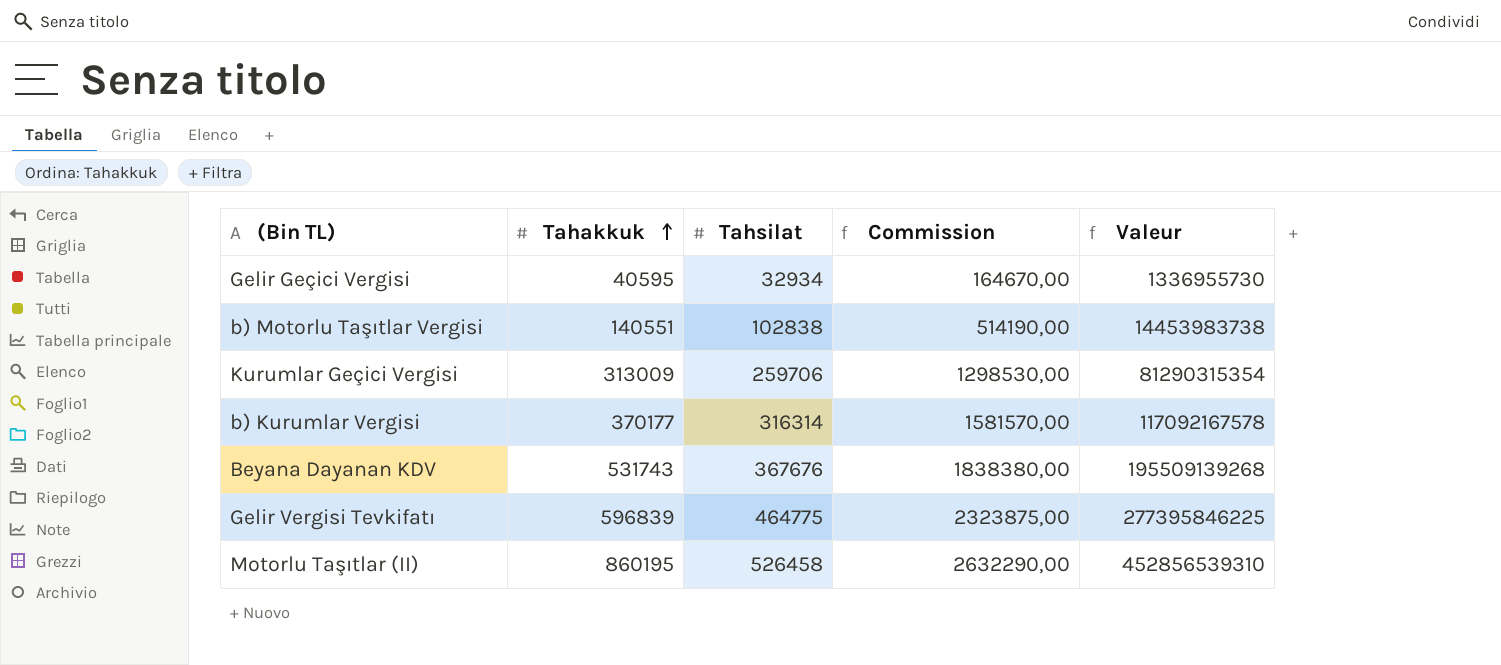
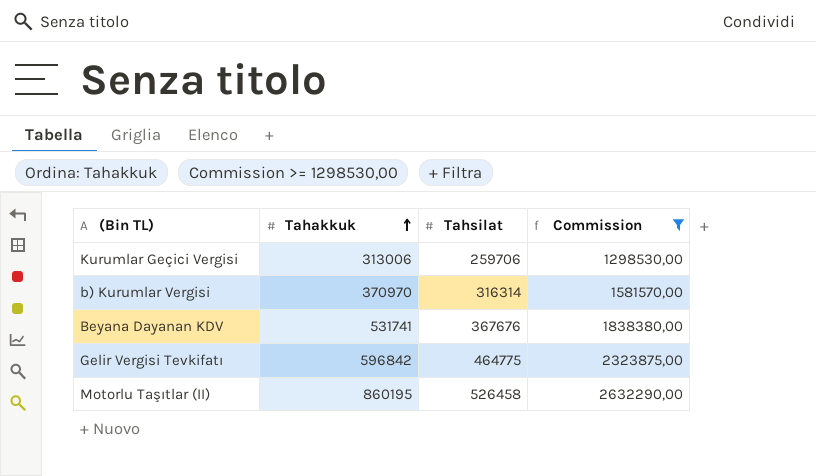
filter: none -> Commission >= 1298530,00
column Valeur | formula: [Tahakkuk] * [Tahsilat] -> none
Kurumlar Geçici Vergisi | Tahakkuk: 313009 -> 313006
b) Kurumlar Vergisi | Tahakkuk: 370177 -> 370970
Beyana Dayanan KDV | Tahakkuk: 531743 -> 531741
Gelir Vergisi Tevkifatı | Tahakkuk: 596839 -> 596842

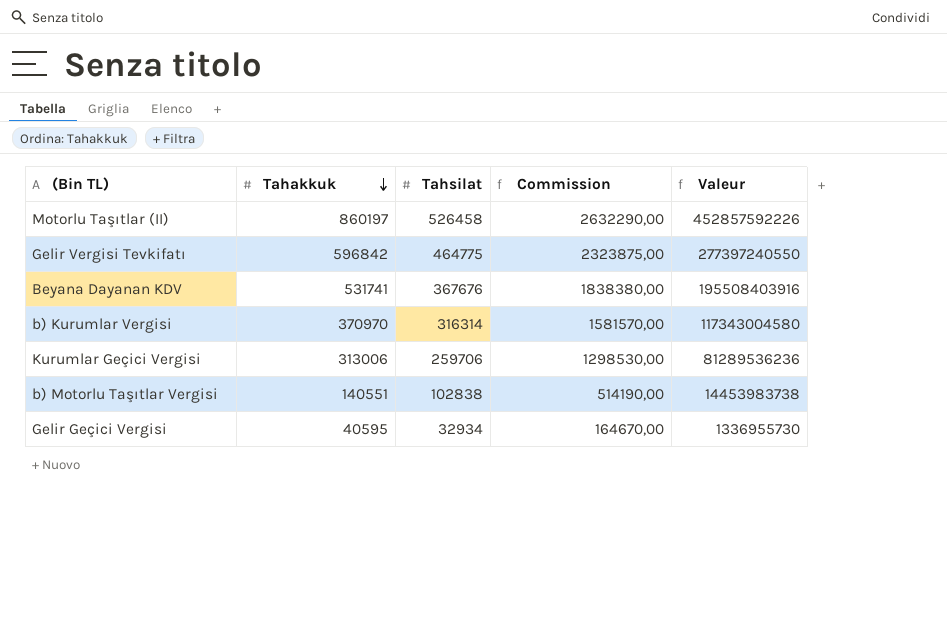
filter: Commission >= 1298530,00 -> none
row order: Tahakkuk ascending -> Tahakkuk descending
column Valeur | formula: none -> [Tahakkuk] * [Tahsilat]
Motorlu Taşıtlar (II) | Tahakkuk: 860195 -> 860197

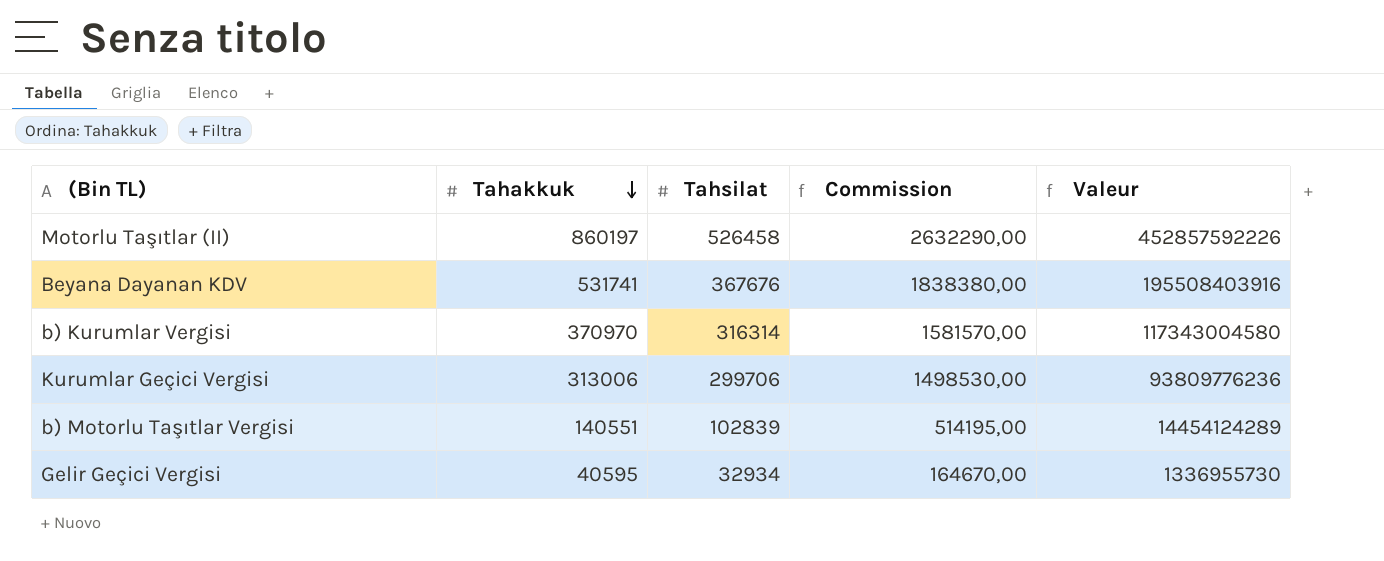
row Gelir Vergisi Tevkifatı: 596842 | 464775 | 2323875,00 | 277397240550 -> none
Kurumlar Geçici Vergisi | Tahsilat: 259706 -> 299706
Kurumlar Geçici Vergisi | Commission: 1298530,00 -> 1498530,00
Kurumlar Geçici Vergisi | Valeur: 81289536236 -> 93809776236
b) Motorlu Taşıtlar Vergisi | Tahsilat: 102838 -> 102839
b) Motorlu Taşıtlar Vergisi | Commission: 514190,00 -> 514195,00
b) Motorlu Taşıtlar Vergisi | Valeur: 14453983738 -> 14454124289

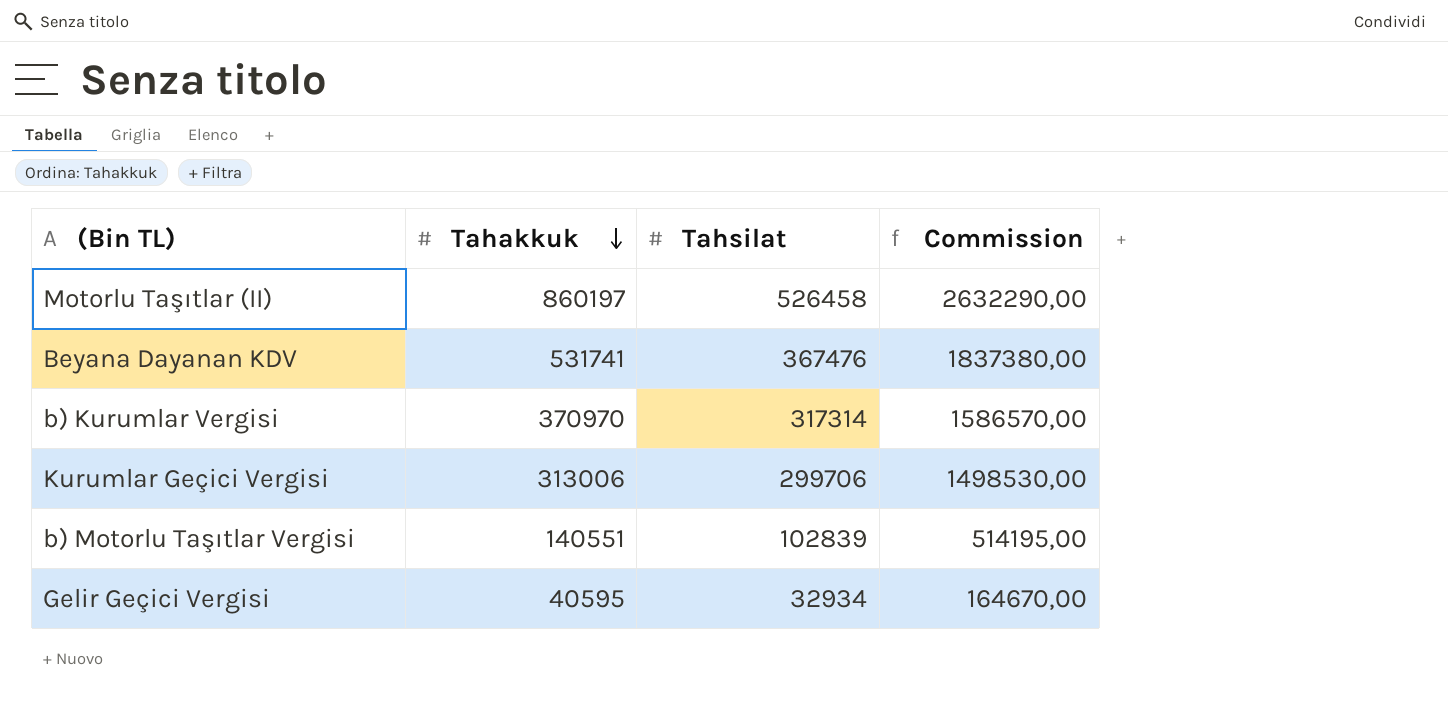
column Valeur | formula: [Tahakkuk] * [Tahsilat] -> none
Beyana Dayanan KDV | Tahsilat: 367676 -> 367476
Beyana Dayanan KDV | Commission: 1838380,00 -> 1837380,00
b) Kurumlar Vergisi | Tahsilat: 316314 -> 317314
b) Kurumlar Vergisi | Commission: 1581570,00 -> 1586570,00

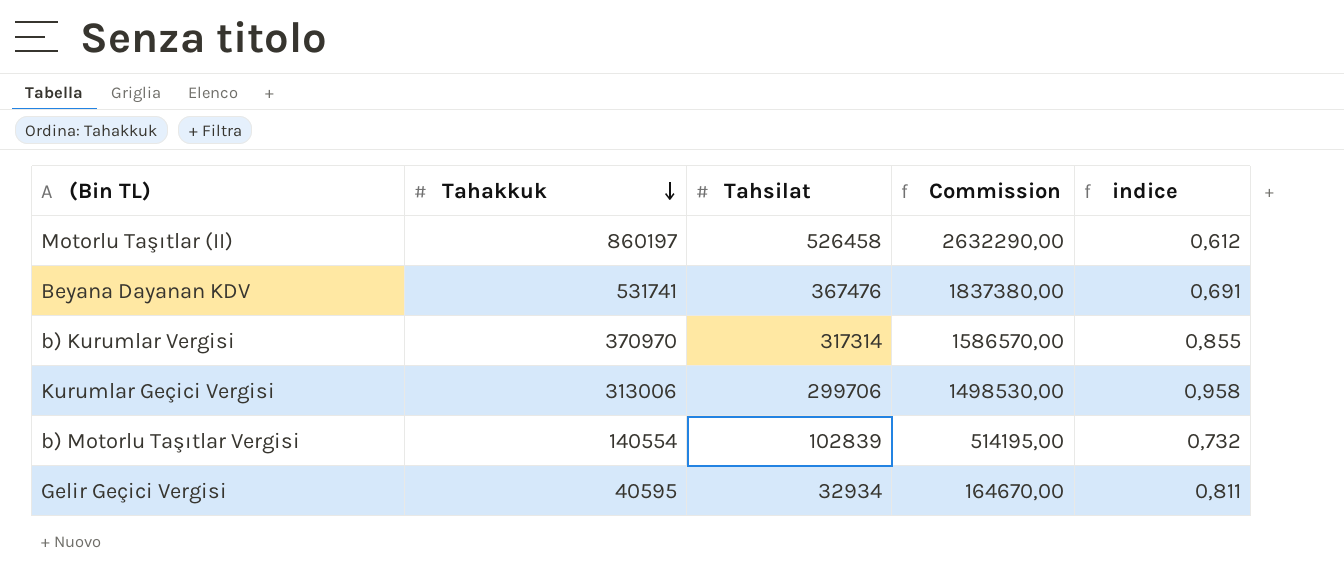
column indice | formula: none -> [Tahsilat] / [Tahakkuk]
b) Motorlu Taşıtlar Vergisi | Tahakkuk: 140551 -> 140554

